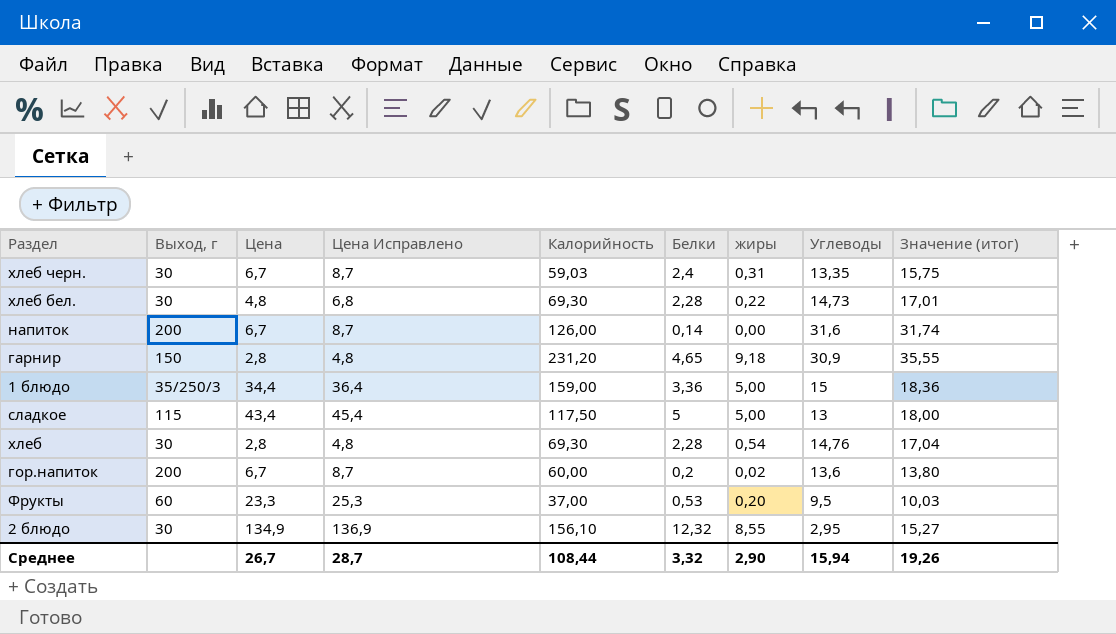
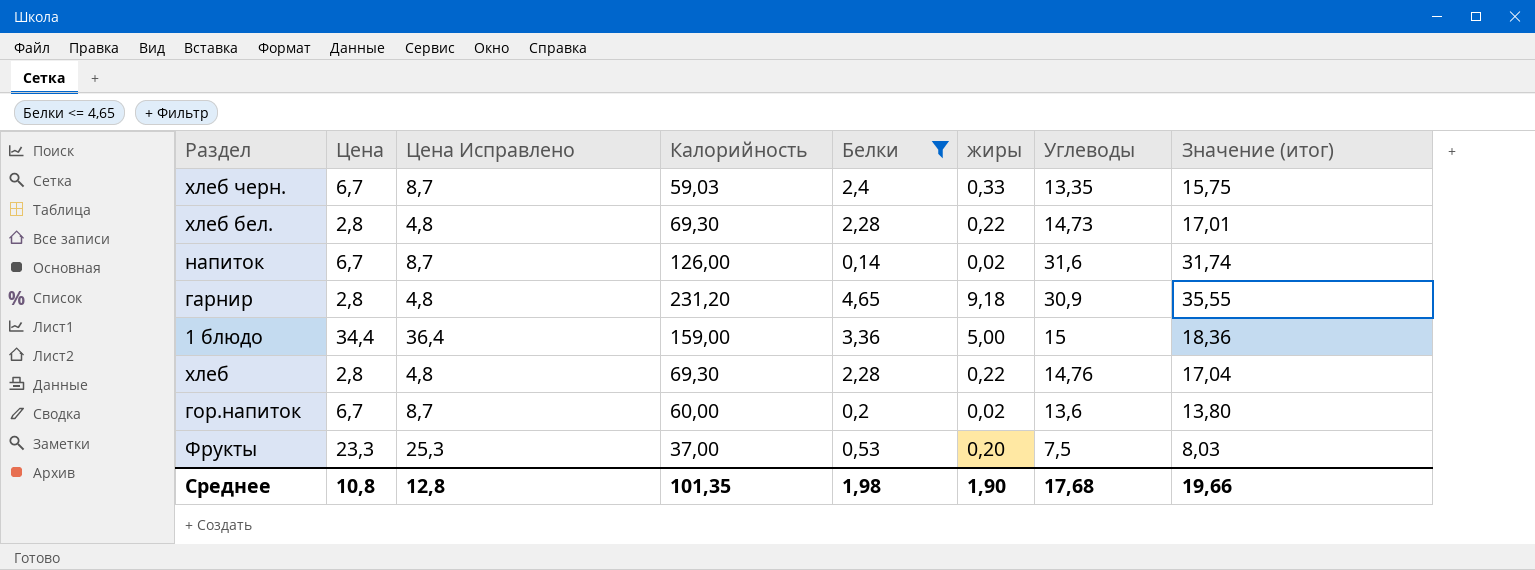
filter: none -> Белки <= 4,65
column Выход, г | position: 2 -> none
хлеб черн. | жиры: 0,31 -> 0,33
хлеб бел. | Цена: 4,8 -> 2,8
хлеб бел. | Цена Исправлено: 6,8 -> 4,8
напиток | жиры: 0,00 -> 0,02
хлеб | жиры: 0,54 -> 0,22
Фрукты | Углеводы: 9,5 -> 7,5
Фрукты | Значение (итог): 10,03 -> 8,03
Среднее | Цена: 26,7 -> 10,8
Среднее | Цена Исправлено: 28,7 -> 12,8
Среднее | Калорийность: 108,44 -> 101,35
Среднее | Белки: 3,32 -> 1,98
Среднее | жиры: 2,90 -> 1,90
Среднее | Углеводы: 15,94 -> 17,68
Среднее | Значение (итог): 19,26 -> 19,66

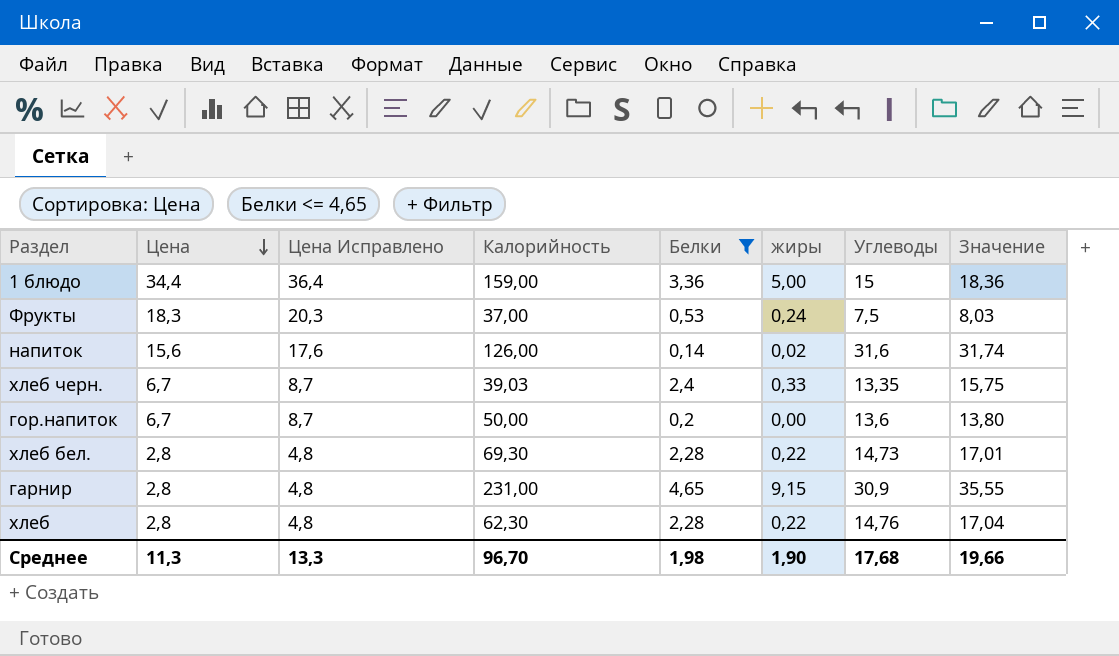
row order: none -> Цена descending
column name: Значение (итог) -> Значение
Фрукты | Цена: 23,3 -> 18,3
Фрукты | Цена Исправлено: 25,3 -> 20,3
Фрукты | жиры: 0,20 -> 0,24
напиток | Цена: 6,7 -> 15,6
напиток | Цена Исправлено: 8,7 -> 17,6
хлеб черн. | Калорийность: 59,03 -> 39,03
гор.напиток | Калорийность: 60,00 -> 50,00
гор.напиток | жиры: 0,02 -> 0,00
гарнир | Калорийность: 231,20 -> 231,00
гарнир | жиры: 9,18 -> 9,15
хлеб | Калорийность: 69,30 -> 62,30
Среднее | Цена: 10,8 -> 11,3
Среднее | Цена Исправлено: 12,8 -> 13,3
Среднее | Калорийность: 101,35 -> 96,70

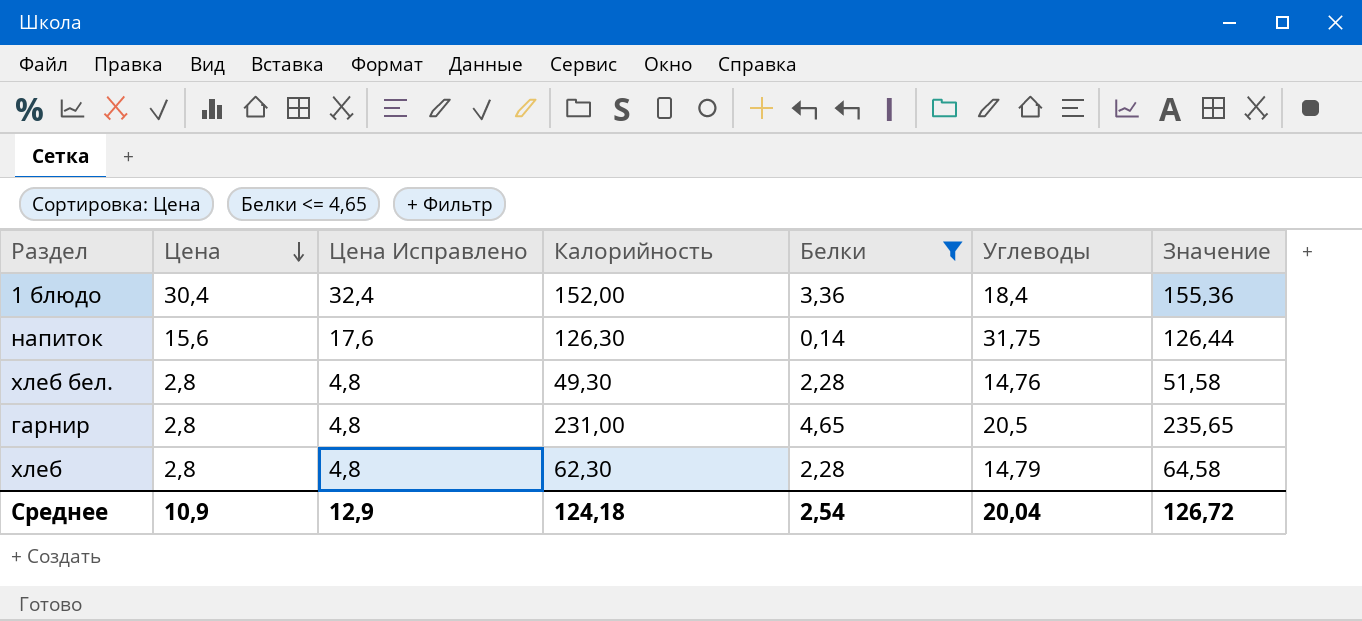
column жиры | position: 6 -> none
column Значение | formula: [Белки] + [Углеводы] -> [Калорийность] + [Белки]
row Фрукты: 18,3 | 20,3 | 37,00 | 0,53 | 0,24 | 7,5 | 8,03 -> none
row хлеб черн.: 6,7 | 8,7 | 39,03 | 2,4 | 0,33 | 13,35 | 15,75 -> none
row гор.напиток: 6,7 | 8,7 | 50,00 | 0,2 | 0,00 | 13,6 | 13,80 -> none
1 блюдо | Цена: 34,4 -> 30,4
1 блюдо | Цена Исправлено: 36,4 -> 32,4
1 блюдо | Калорийность: 159,00 -> 152,00
1 блюдо | Углеводы: 15 -> 18,4
напиток | Калорийность: 126,00 -> 126,30
напиток | Углеводы: 31,6 -> 31,75
хлеб бел. | Калорийность: 69,30 -> 49,30
хлеб бел. | Углеводы: 14,73 -> 14,76
гарнир | Углеводы: 30,9 -> 20,5
хлеб | Углеводы: 14,76 -> 14,79
Среднее | Цена: 11,3 -> 10,9
Среднее | Цена Исправлено: 13,3 -> 12,9
Среднее | Калорийность: 96,70 -> 124,18
Среднее | Белки: 1,98 -> 2,54
Среднее | Углеводы: 17,68 -> 20,04
Среднее | Значение: 19,66 -> 126,72

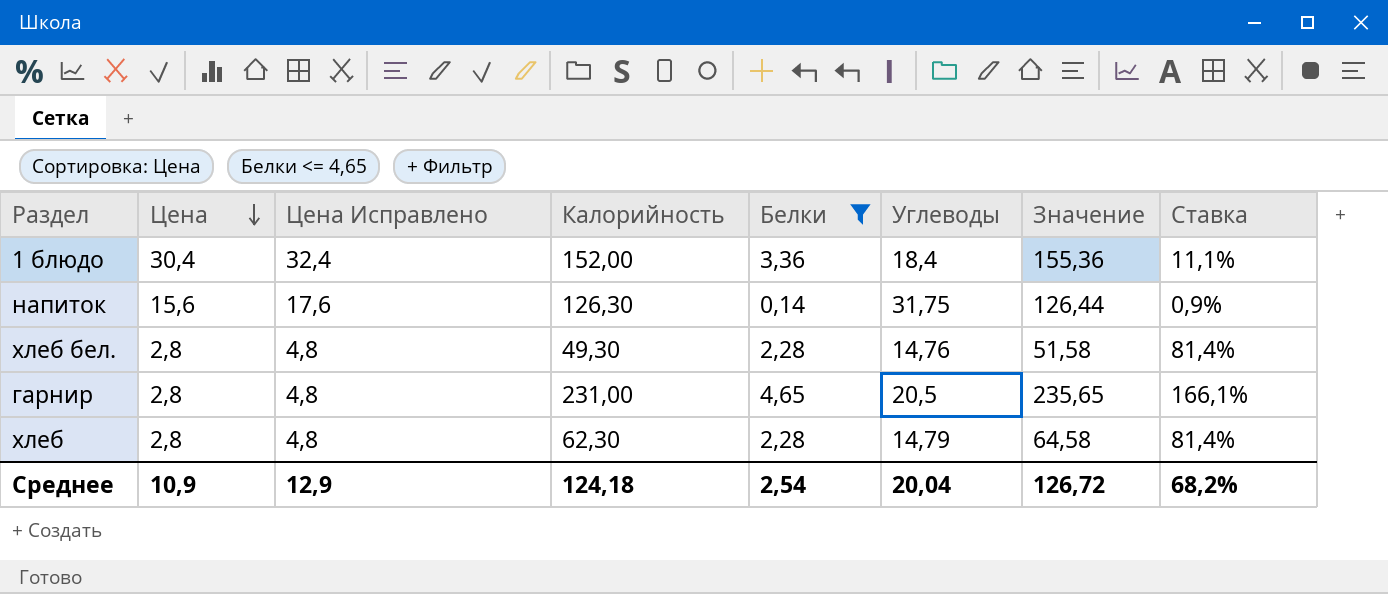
column Ставка | formula: none -> [Белки] / [Цена]

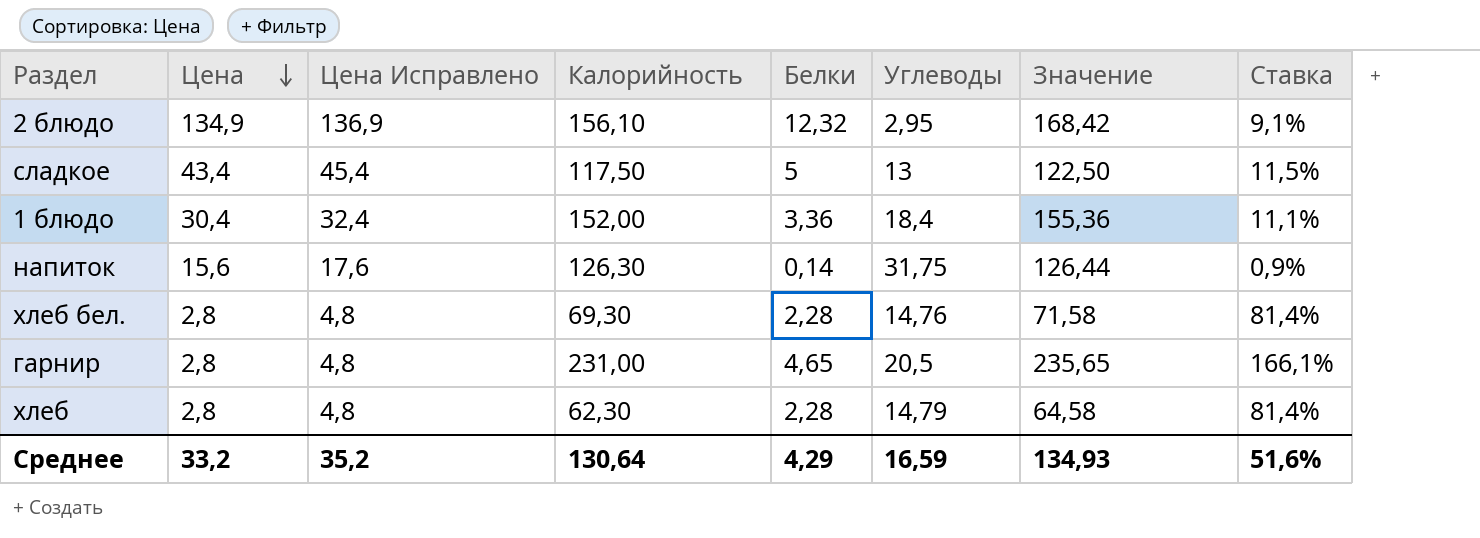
filter: Белки <= 4,65 -> none
хлеб бел. | Калорийность: 49,30 -> 69,30
хлеб бел. | Значение: 51,58 -> 71,58
Среднее | Цена: 10,9 -> 33,2
Среднее | Цена Исправлено: 12,9 -> 35,2
Среднее | Калорийность: 124,18 -> 130,64
Среднее | Белки: 2,54 -> 4,29
Среднее | Углеводы: 20,04 -> 16,59
Среднее | Значение: 126,72 -> 134,93
Среднее | Ставка: 68,2% -> 51,6%

